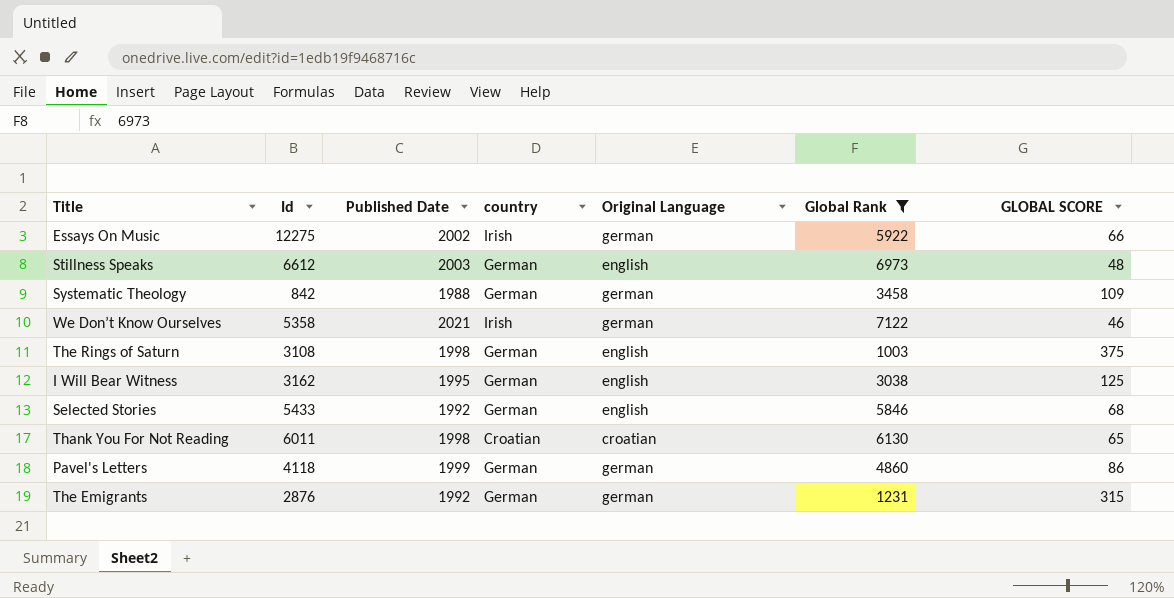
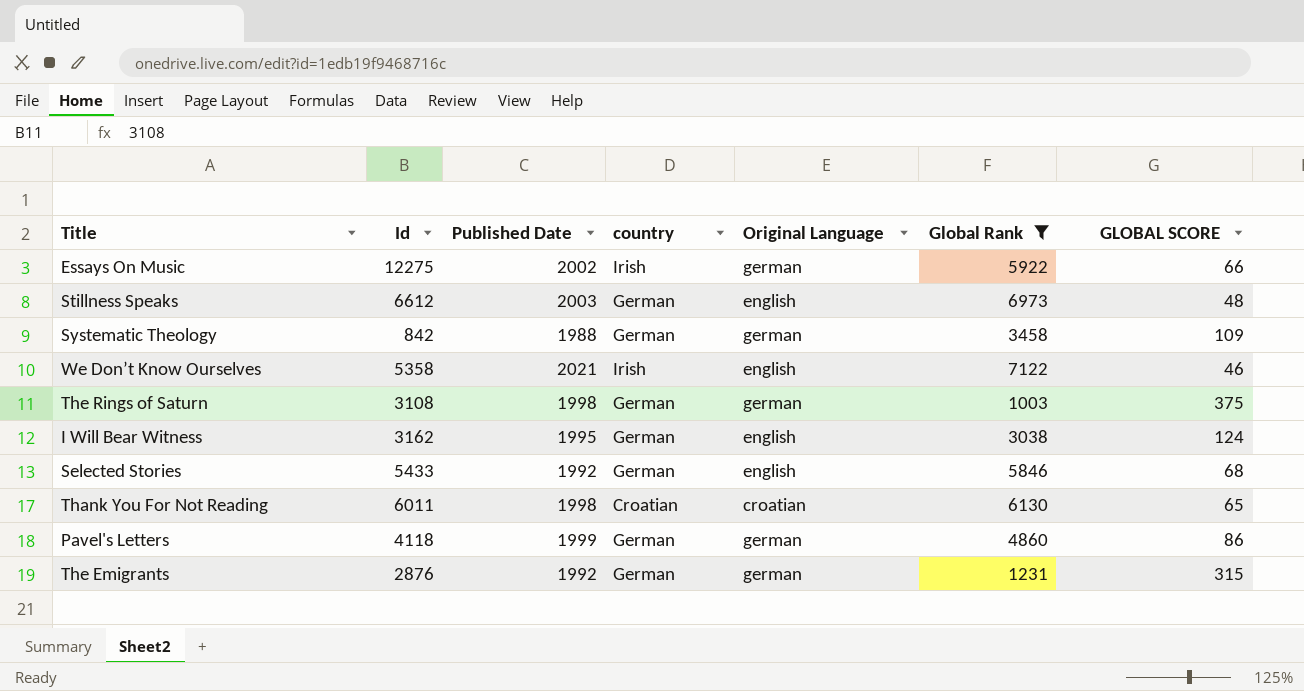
We Don’t Know Ourselves | Original Language: german -> english
The Rings of Saturn | Original Language: english -> german
I Will Bear Witness | GLOBAL SCORE: 125 -> 124

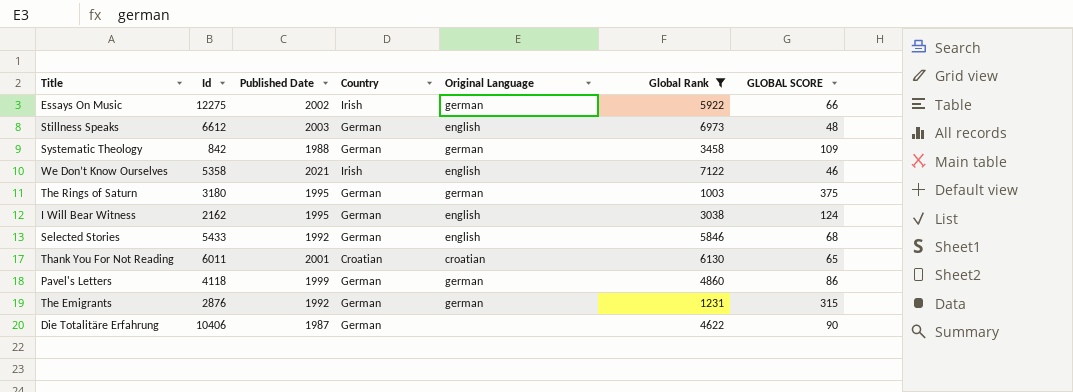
column name: country -> Country
The Rings of Saturn | Id: 3108 -> 3180
The Rings of Saturn | Published Date: 1998 -> 1995
I Will Bear Witness | Id: 3162 -> 2162
Thank You For Not Reading | Published Date: 1998 -> 2001
row Die Totalitäre Erfahrung: none -> 10406 | 1987 | German | none | 4622 | 90

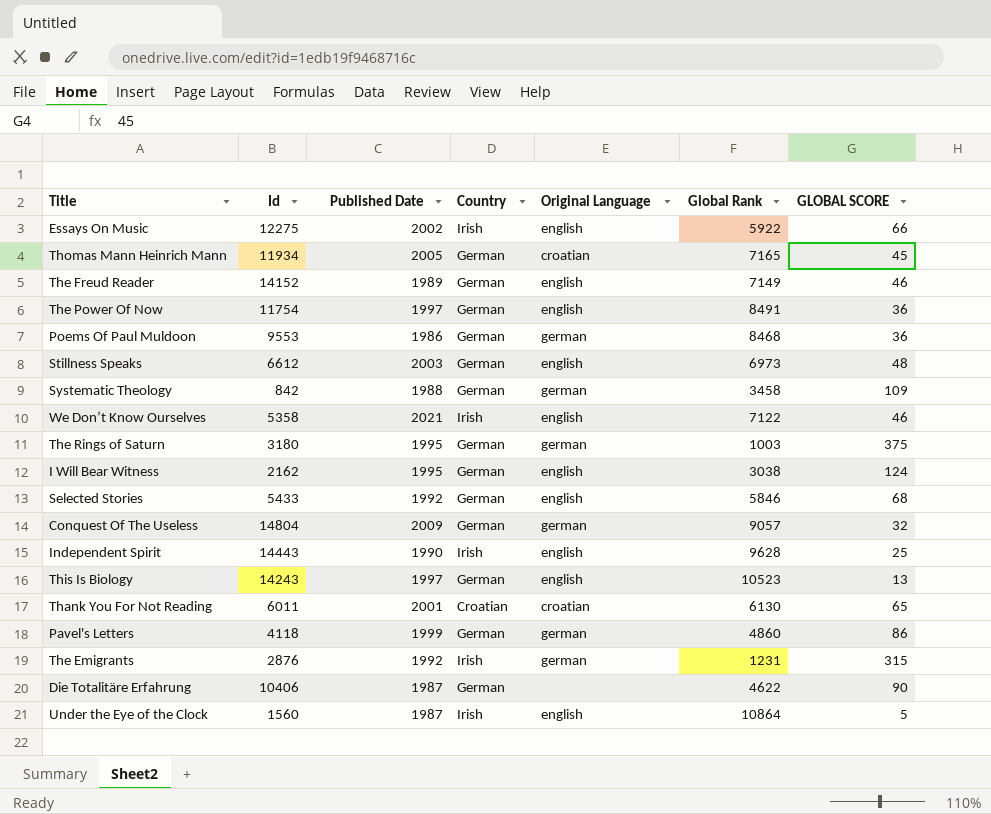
filter: Global Rank <= 7122 -> none
Essays On Music | Original Language: german -> english
The Emigrants | Country: German -> Irish

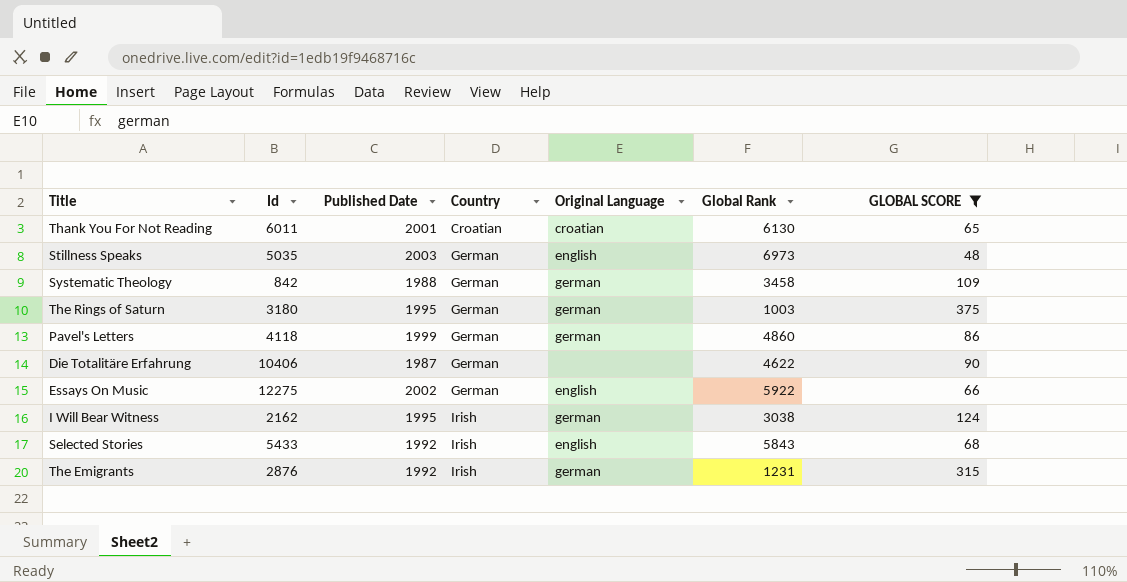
filter: none -> GLOBAL SCORE >= 48
row order: none -> Country ascending
Stillness Speaks | Id: 6612 -> 5035
Essays On Music | Country: Irish -> German
I Will Bear Witness | Country: German -> Irish
I Will Bear Witness | Original Language: english -> german
Selected Stories | Country: German -> Irish
Selected Stories | Global Rank: 5846 -> 5843

